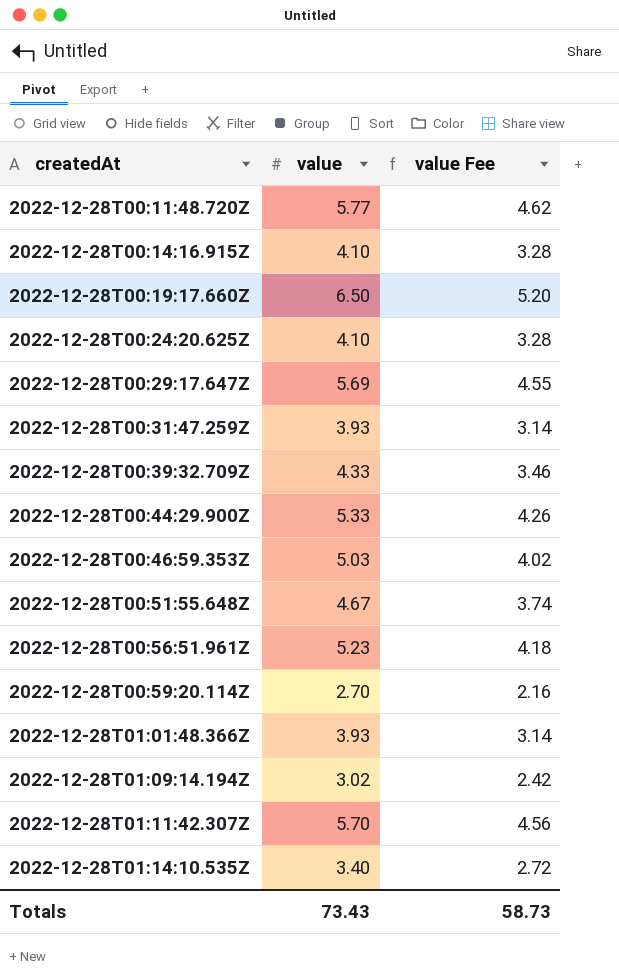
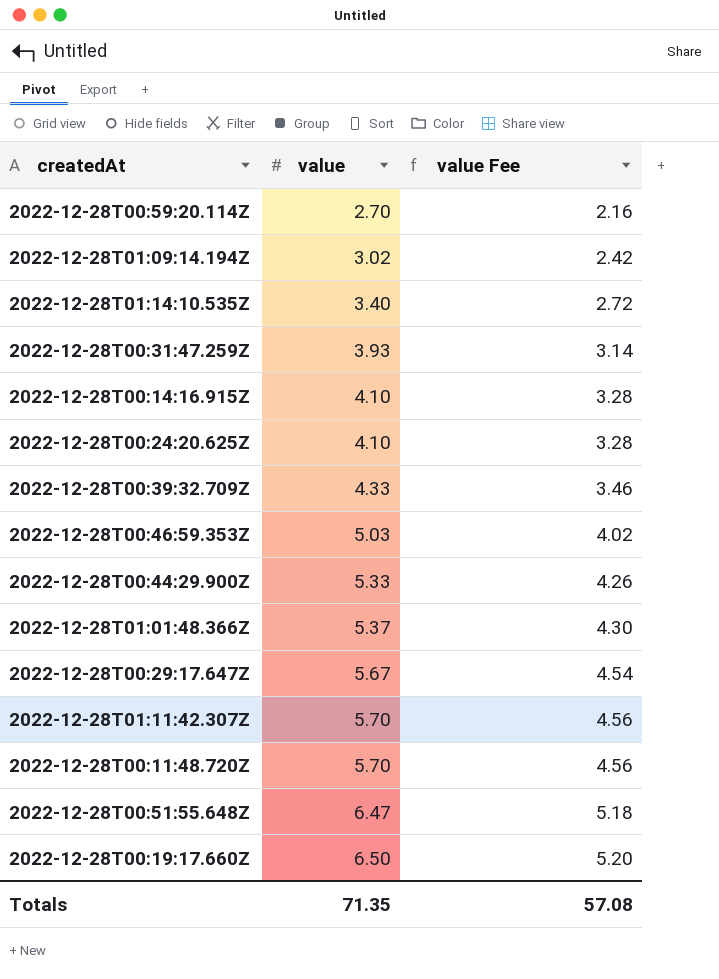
row order: createdAt ascending -> value ascending
row 2022-12-28T00:56:51.961Z: 5.23 | 4.18 -> none
2022-12-28T01:01:48.366Z | value: 3.93 -> 5.37
2022-12-28T01:01:48.366Z | value Fee: 3.14 -> 4.30
2022-12-28T00:29:17.647Z | value: 5.69 -> 5.67
2022-12-28T00:29:17.647Z | value Fee: 4.55 -> 4.54
2022-12-28T00:11:48.720Z | value: 5.77 -> 5.70
2022-12-28T00:11:48.720Z | value Fee: 4.62 -> 4.56
2022-12-28T00:51:55.648Z | value: 4.67 -> 6.47
2022-12-28T00:51:55.648Z | value Fee: 3.74 -> 5.18
Totals | value: 73.43 -> 71.35
Totals | value Fee: 58.73 -> 57.08

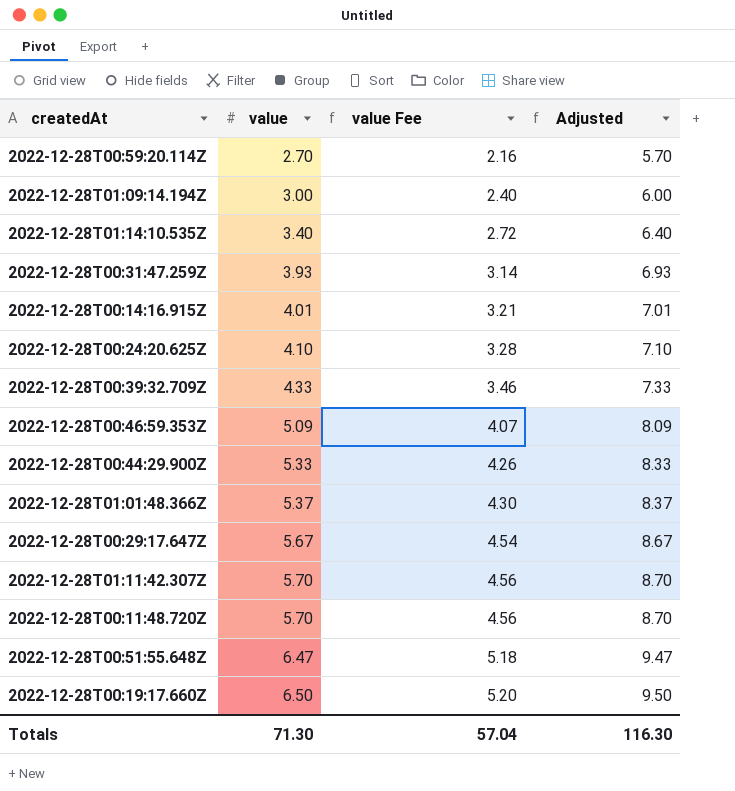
column Adjusted | formula: none -> [value] + 3
2022-12-28T01:09:14.194Z | value: 3.02 -> 3.00
2022-12-28T01:09:14.194Z | value Fee: 2.42 -> 2.40
2022-12-28T00:14:16.915Z | value: 4.10 -> 4.01
2022-12-28T00:14:16.915Z | value Fee: 3.28 -> 3.21
2022-12-28T00:46:59.353Z | value: 5.03 -> 5.09
2022-12-28T00:46:59.353Z | value Fee: 4.02 -> 4.07
Totals | value: 71.35 -> 71.30
Totals | value Fee: 57.08 -> 57.04

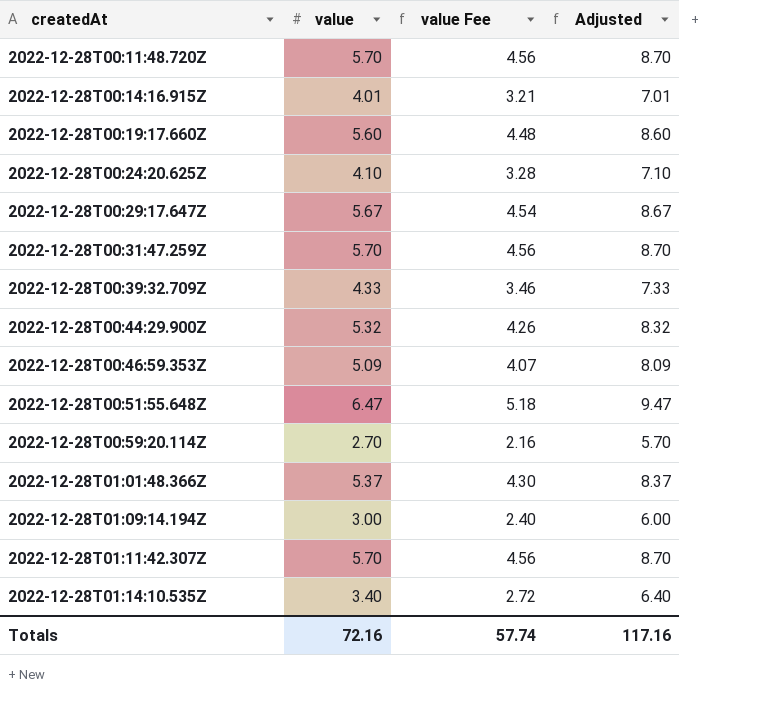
row order: value ascending -> createdAt ascending
2022-12-28T00:19:17.660Z | value: 6.50 -> 5.60
2022-12-28T00:19:17.660Z | value Fee: 5.20 -> 4.48
2022-12-28T00:19:17.660Z | Adjusted: 9.50 -> 8.60
2022-12-28T00:31:47.259Z | value: 3.93 -> 5.70
2022-12-28T00:31:47.259Z | value Fee: 3.14 -> 4.56
2022-12-28T00:31:47.259Z | Adjusted: 6.93 -> 8.70
2022-12-28T00:44:29.900Z | value: 5.33 -> 5.32
2022-12-28T00:44:29.900Z | Adjusted: 8.33 -> 8.32
Totals | value: 71.30 -> 72.16
Totals | value Fee: 57.04 -> 57.74
Totals | Adjusted: 116.30 -> 117.16

